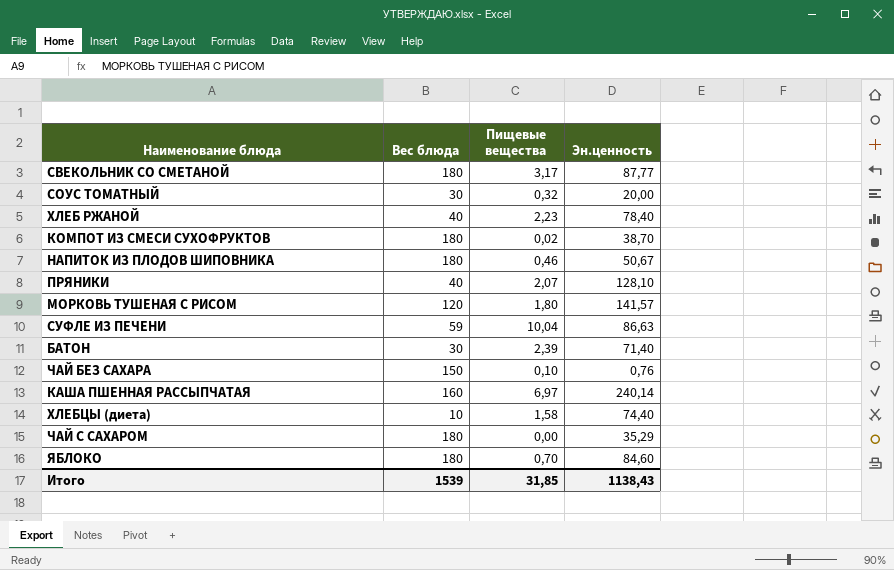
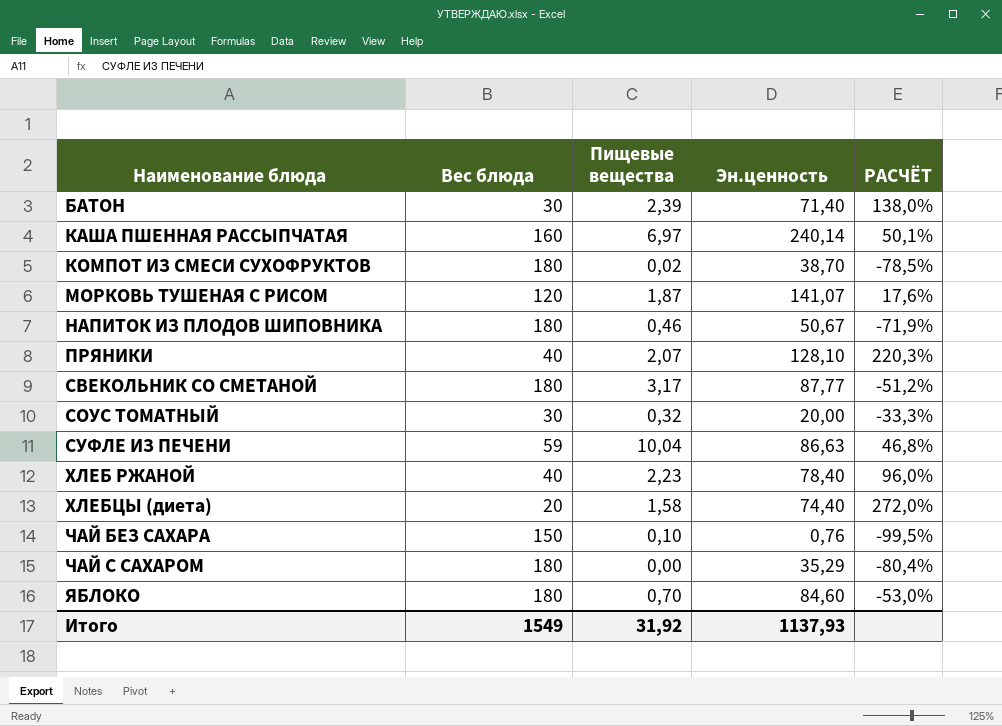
row order: none -> Наименование блюда ascending
column РАСЧЁТ | formula: none -> ([Эн.ценность] - [Вес блюда]) / [Вес блюда]
МОРКОВЬ ТУШЕНАЯ С РИСОМ | Пищевые вещества: 1,80 -> 1,87
МОРКОВЬ ТУШЕНАЯ С РИСОМ | Эн.ценность: 141,57 -> 141,07
ХЛЕБЦЫ (диета) | Вес блюда: 10 -> 20
Итого | Вес блюда: 1539 -> 1549
Итого | Пищевые вещества: 31,85 -> 31,92
Итого | Эн.ценность: 1138,43 -> 1137,93

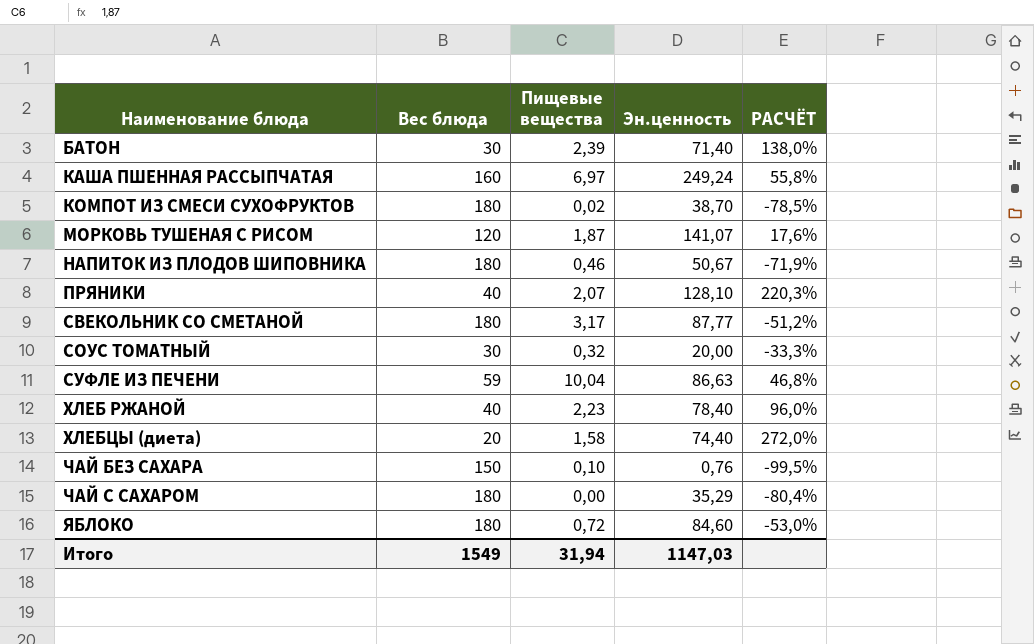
КАША ПШЕННАЯ РАССЫПЧАТАЯ | Эн.ценность: 240,14 -> 249,24
КАША ПШЕННАЯ РАССЫПЧАТАЯ | РАСЧЁТ: 50,1% -> 55,8%
ЯБЛОКО | Пищевые вещества: 0,70 -> 0,72
Итого | Пищевые вещества: 31,92 -> 31,94
Итого | Эн.ценность: 1137,93 -> 1147,03

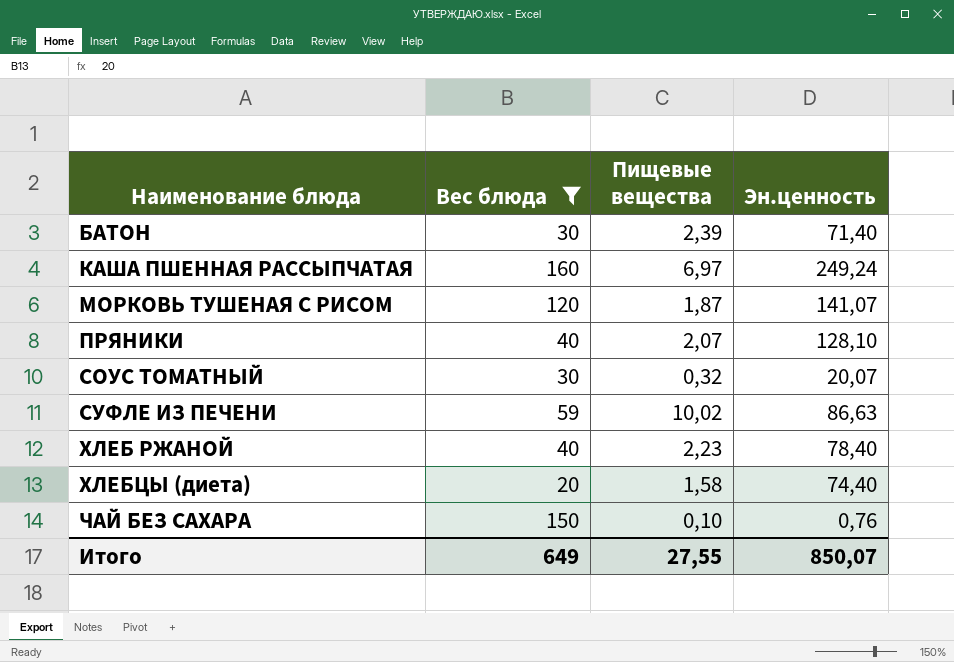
filter: none -> Вес блюда != 180
column РАСЧЁТ | formula: ([Эн.ценность] - [Вес блюда]) / [Вес блюда] -> none
СОУС ТОМАТНЫЙ | Эн.ценность: 20,00 -> 20,07
СУФЛЕ ИЗ ПЕЧЕНИ | Пищевые вещества: 10,04 -> 10,02
Итого | Вес блюда: 1549 -> 649
Итого | Пищевые вещества: 31,94 -> 27,55
Итого | Эн.ценность: 1147,03 -> 850,07

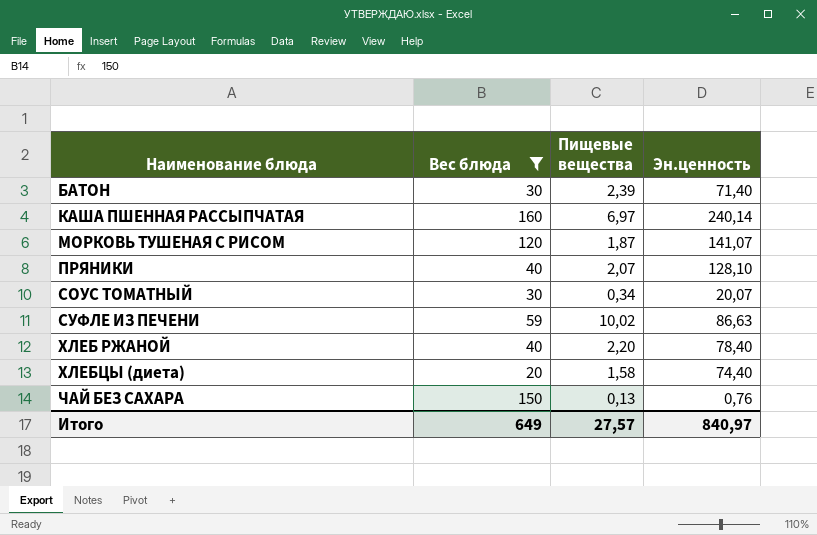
КАША ПШЕННАЯ РАССЫПЧАТАЯ | Эн.ценность: 249,24 -> 240,14
СОУС ТОМАТНЫЙ | Пищевые вещества: 0,32 -> 0,34
ХЛЕБ РЖАНОЙ | Пищевые вещества: 2,23 -> 2,20
ЧАЙ БЕЗ САХАРА | Пищевые вещества: 0,10 -> 0,13
Итого | Пищевые вещества: 27,55 -> 27,57
Итого | Эн.ценность: 850,07 -> 840,97

